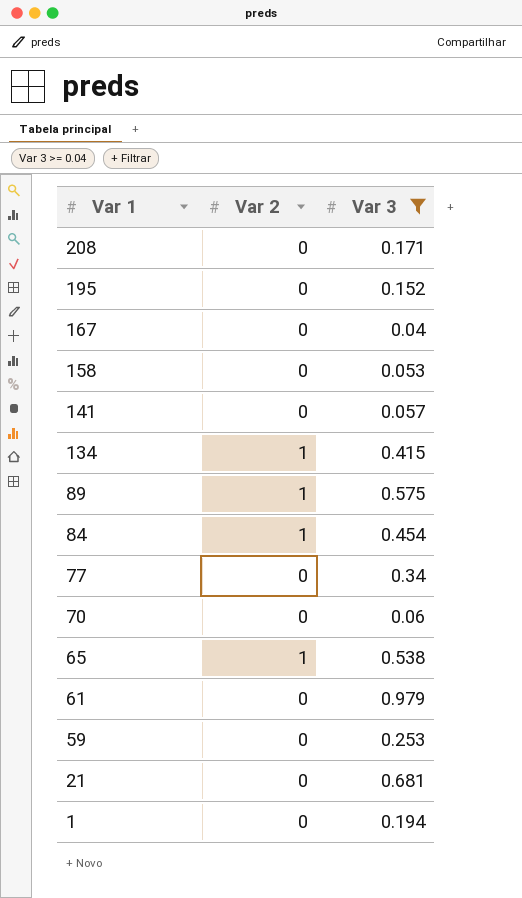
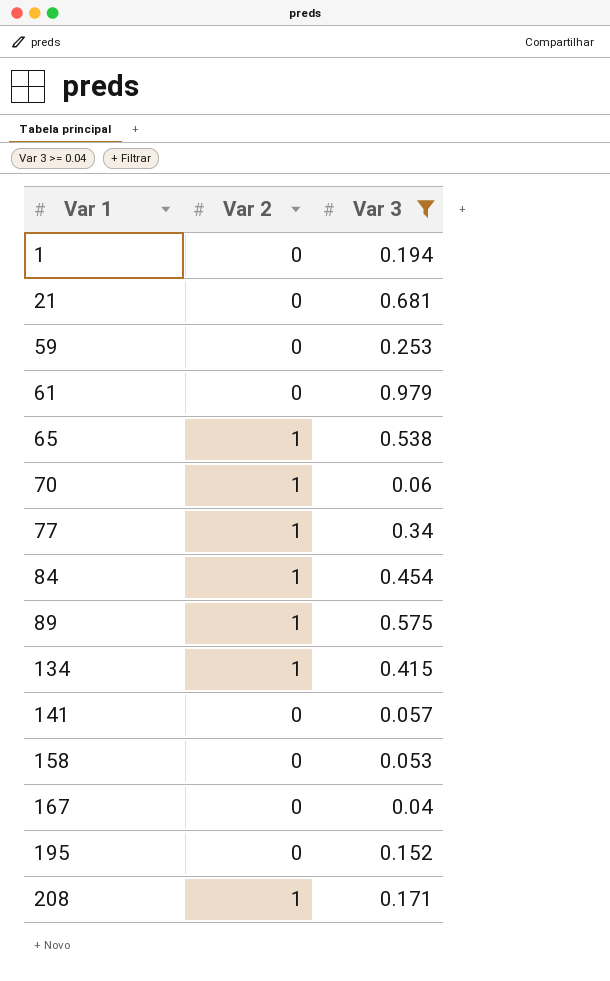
row order: Var 1 descending -> Var 1 ascending
70 | Var 2: 0 -> 1
77 | Var 2: 0 -> 1
208 | Var 2: 0 -> 1

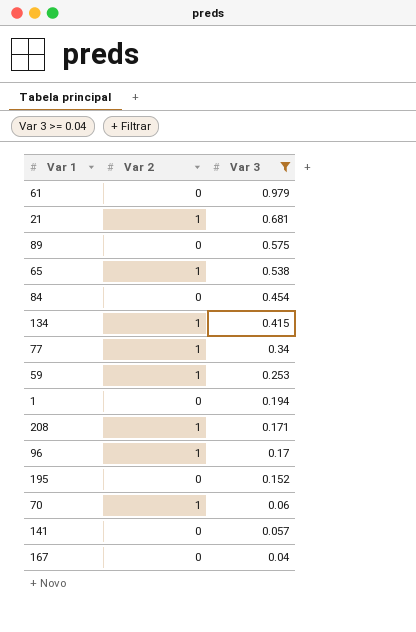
row order: Var 1 ascending -> Var 3 descending
row 158: 0 | 0.053 -> none
21 | Var 2: 0 -> 1
89 | Var 2: 1 -> 0
84 | Var 2: 1 -> 0
59 | Var 2: 0 -> 1
row 96: none -> 1 | 0.17

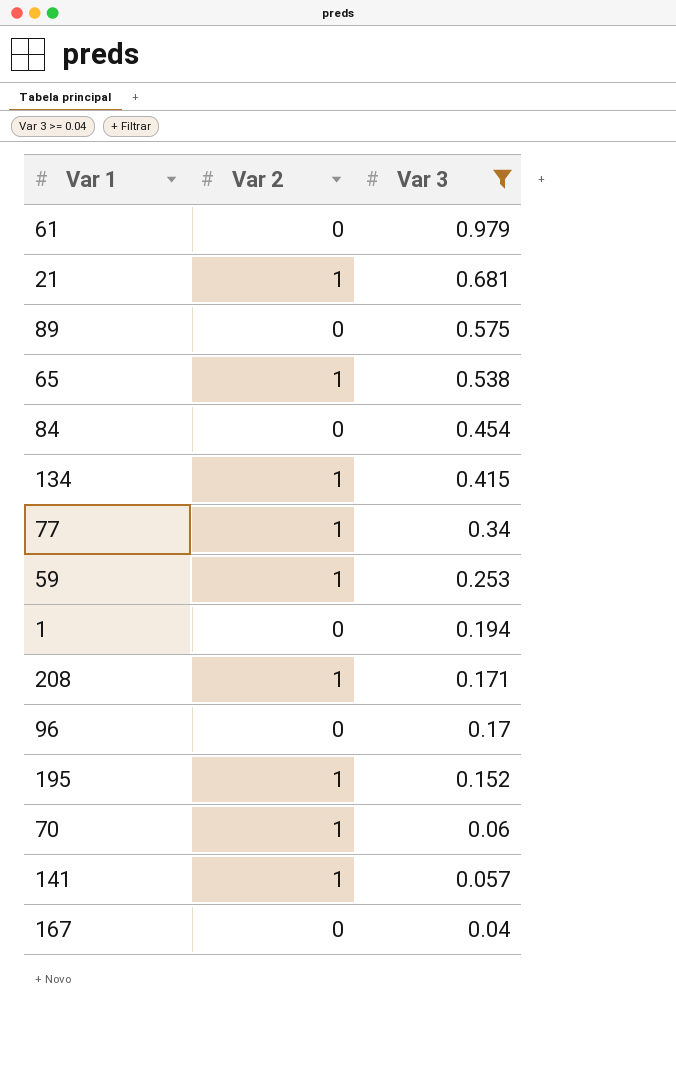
96 | Var 2: 1 -> 0
195 | Var 2: 0 -> 1
141 | Var 2: 0 -> 1

